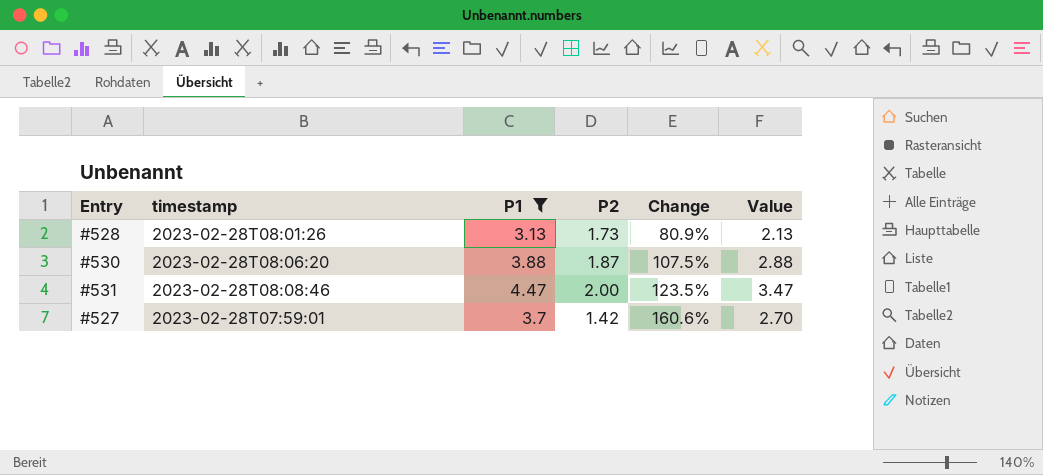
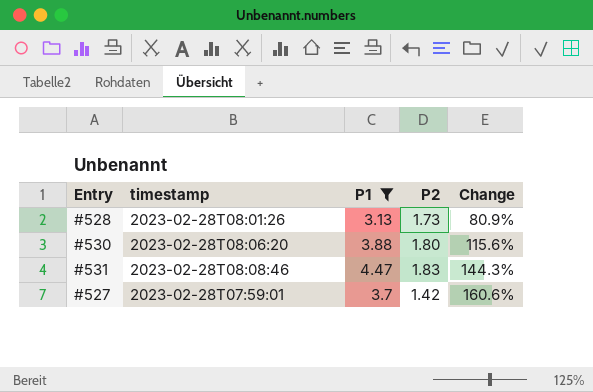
column Value | formula: [P1] - 1 -> none
#530 | P2: 1.87 -> 1.80
#530 | Change: 107.5% -> 115.6%
#531 | P2: 2.00 -> 1.83
#531 | Change: 123.5% -> 144.3%

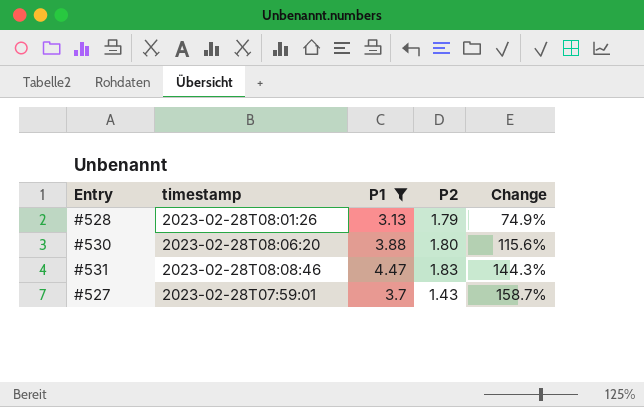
#528 | P2: 1.73 -> 1.79
#528 | Change: 80.9% -> 74.9%
#527 | P2: 1.42 -> 1.43
#527 | Change: 160.6% -> 158.7%

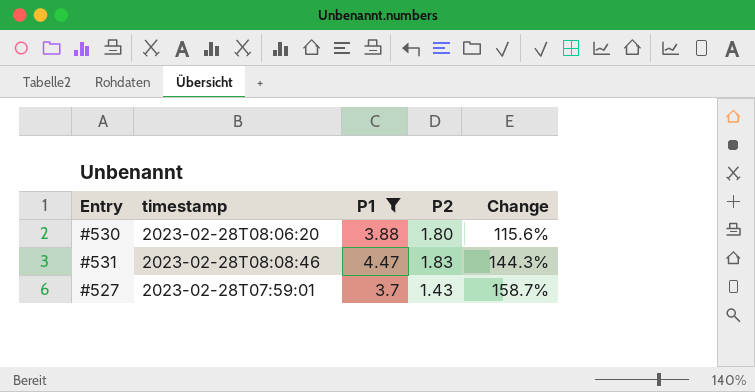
row #528: 2023-02-28T08:01:26 | 3.13 | 1.79 | 74.9% -> none

